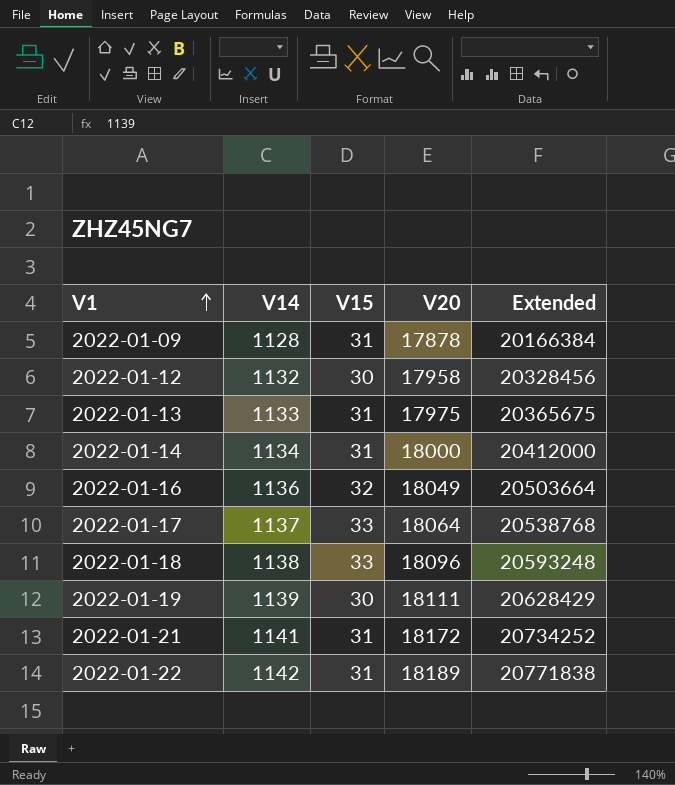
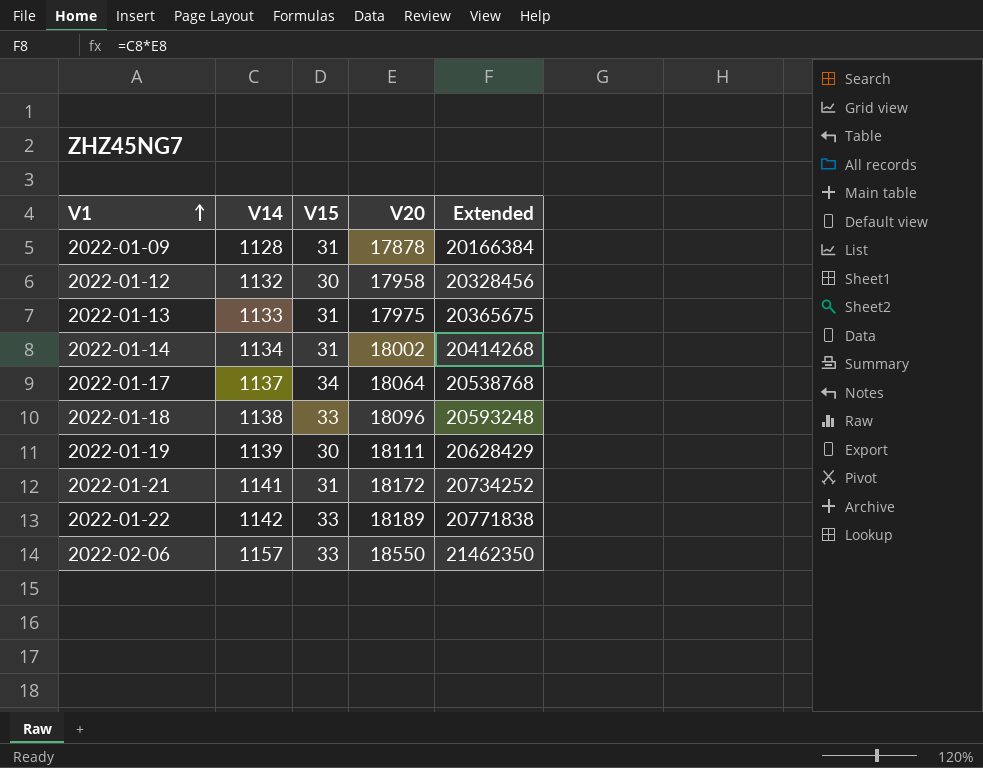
row 2022-01-16: 1136 | 32 | 18049 | 20503664 -> none
2022-01-14 | V20: 18000 -> 18002
2022-01-14 | Extended: 20412000 -> 20414268
2022-01-17 | V15: 33 -> 34
2022-01-22 | V15: 31 -> 33
row 2022-02-06: none -> 1157 | 33 | 18550 | 21462350

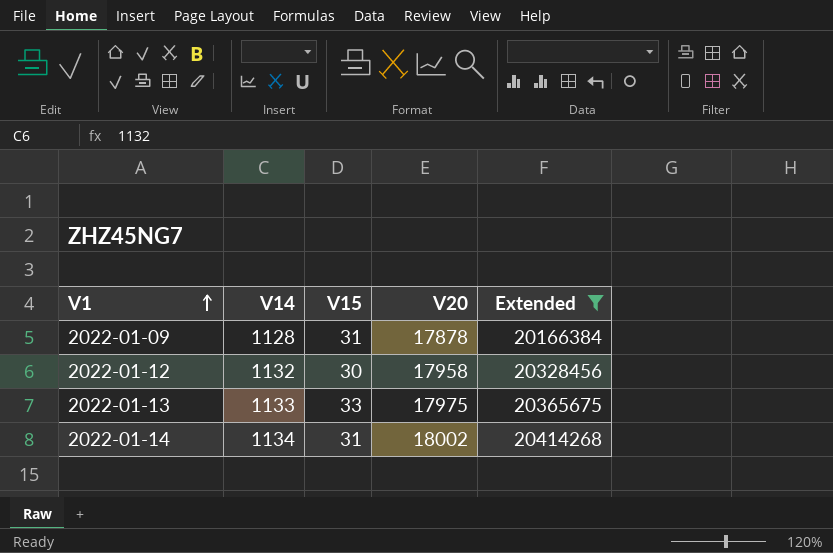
filter: none -> Extended <= 20414268
2022-01-13 | V15: 31 -> 33

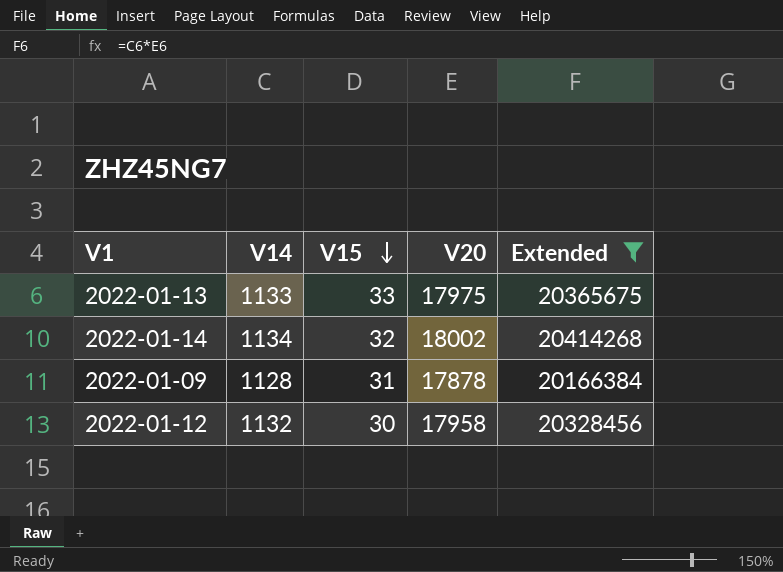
row order: V1 ascending -> V15 descending
2022-01-14 | V15: 31 -> 32

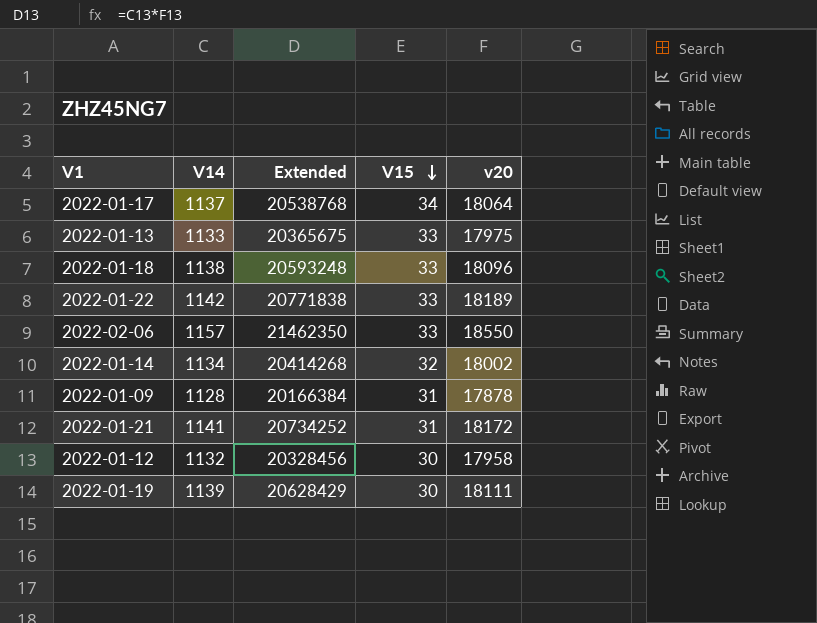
filter: Extended <= 20414268 -> none
column Extended | position: 5 -> 3
column name: V20 -> v20

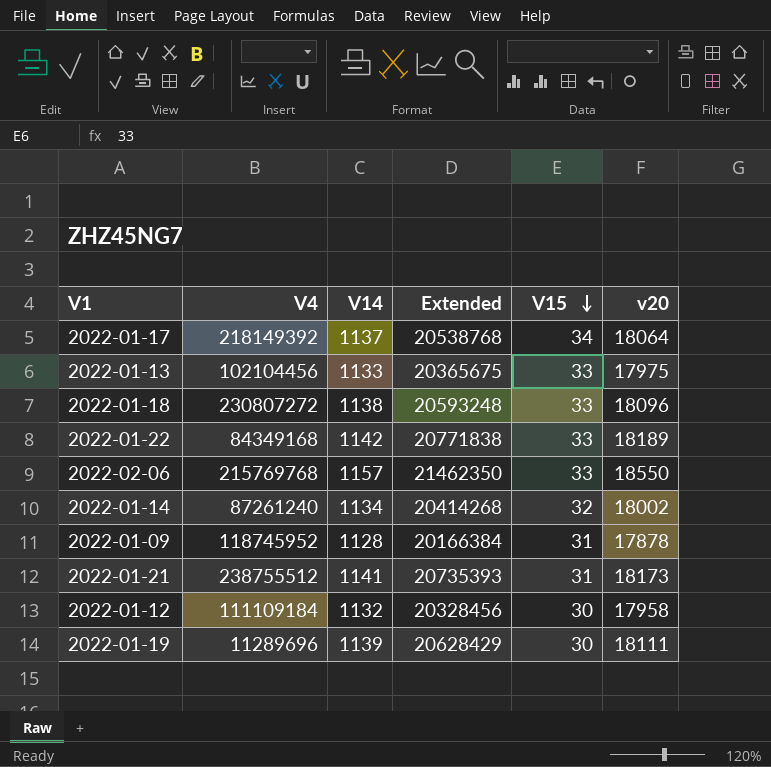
column V4 | position: none -> 2
2022-01-21 | Extended: 20734252 -> 20735393
2022-01-21 | v20: 18172 -> 18173

